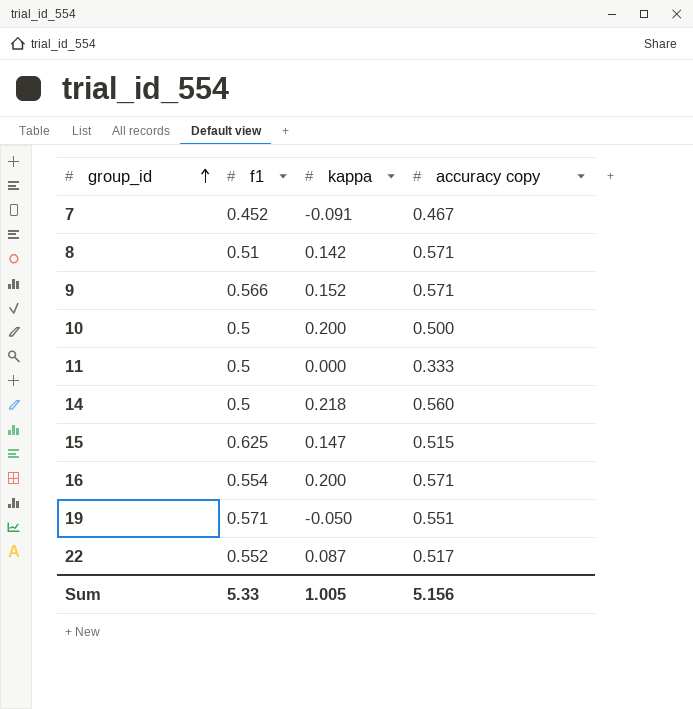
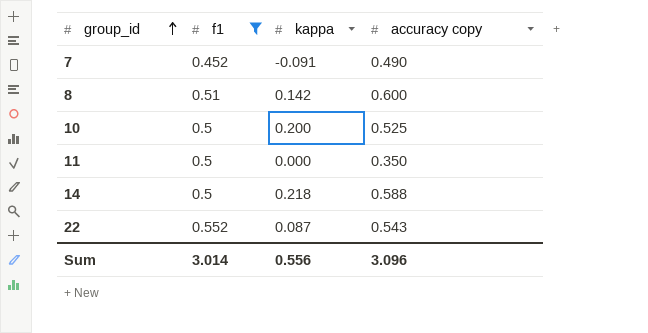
filter: none -> f1 <= 0.552
7 | accuracy copy: 0.467 -> 0.490
8 | accuracy copy: 0.571 -> 0.600
10 | accuracy copy: 0.500 -> 0.525
11 | accuracy copy: 0.333 -> 0.350
14 | accuracy copy: 0.560 -> 0.588
22 | accuracy copy: 0.517 -> 0.543
Sum | f1: 5.33 -> 3.014
Sum | kappa: 1.005 -> 0.556
Sum | accuracy copy: 5.156 -> 3.096

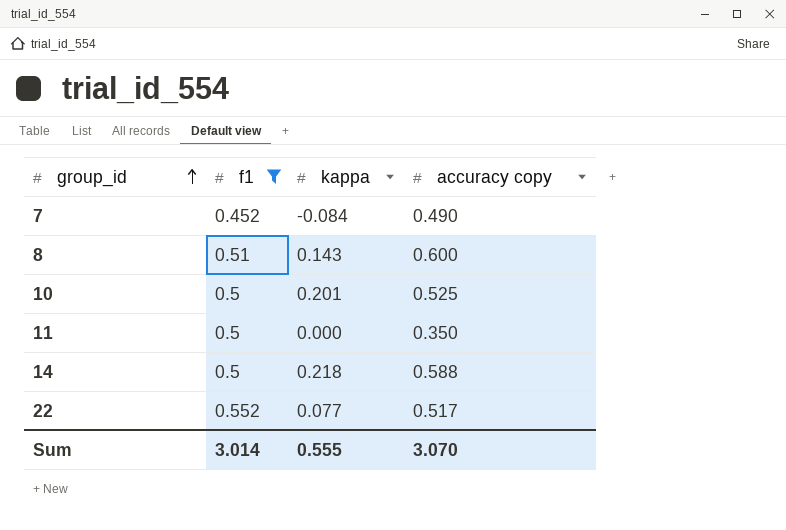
7 | kappa: -0.091 -> -0.084
8 | kappa: 0.142 -> 0.143
10 | kappa: 0.200 -> 0.201
22 | kappa: 0.087 -> 0.077
22 | accuracy copy: 0.543 -> 0.517
Sum | kappa: 0.556 -> 0.555
Sum | accuracy copy: 3.096 -> 3.070

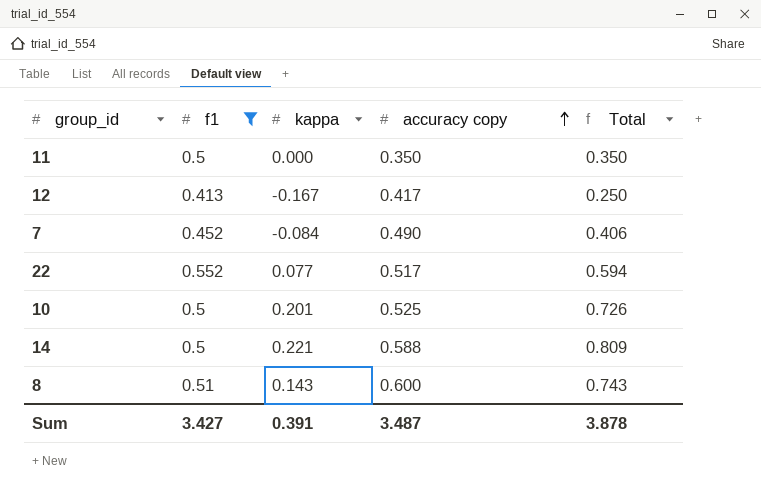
row order: group_id ascending -> accuracy copy ascending
column Total | formula: none -> [kappa] + [accuracy copy]
row 12: none -> 0.413 | -0.167 | 0.417 | 0.250
14 | kappa: 0.218 -> 0.221
Sum | f1: 3.014 -> 3.427
Sum | kappa: 0.555 -> 0.391
Sum | accuracy copy: 3.070 -> 3.487

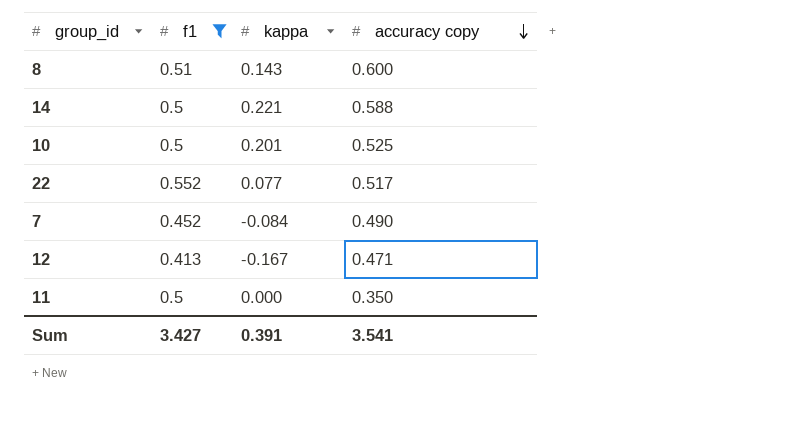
row order: accuracy copy ascending -> accuracy copy descending
column Total | formula: [kappa] + [accuracy copy] -> none
12 | accuracy copy: 0.417 -> 0.471
Sum | accuracy copy: 3.487 -> 3.541

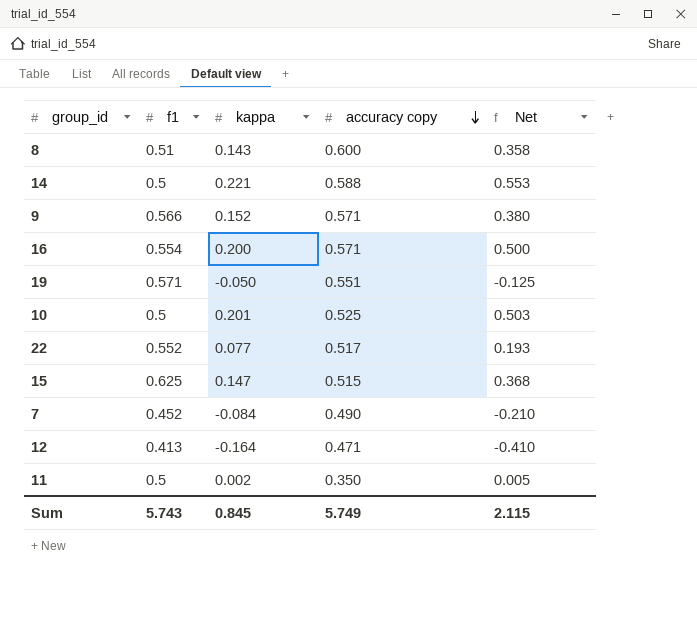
filter: f1 <= 0.552 -> none
column Net | formula: none -> [kappa] * 2.5
12 | kappa: -0.167 -> -0.164
11 | kappa: 0.000 -> 0.002
Sum | f1: 3.427 -> 5.743
Sum | kappa: 0.391 -> 0.845
Sum | accuracy copy: 3.541 -> 5.749

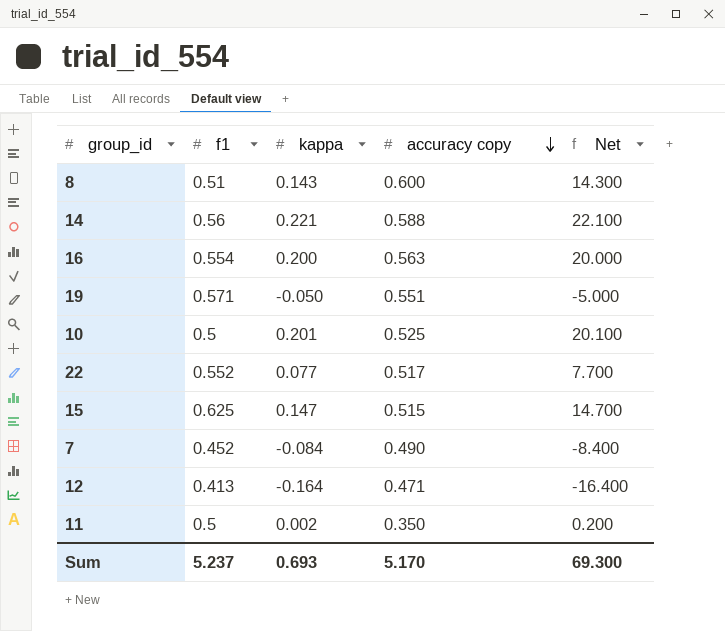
column Net | formula: [kappa] * 2.5 -> [kappa] * 100
row 9: 0.566 | 0.152 | 0.571 | 0.380 -> none
14 | f1: 0.5 -> 0.56
16 | accuracy copy: 0.571 -> 0.563
Sum | f1: 5.743 -> 5.237
Sum | kappa: 0.845 -> 0.693
Sum | accuracy copy: 5.749 -> 5.170
Sum | Net: 2.115 -> 69.300

